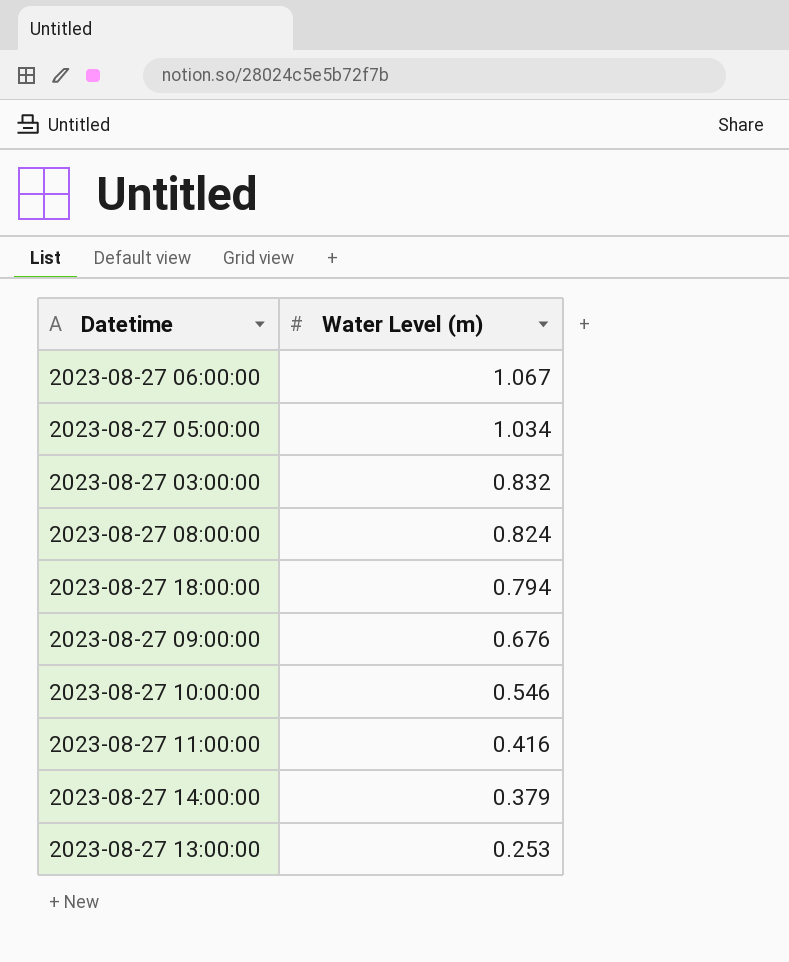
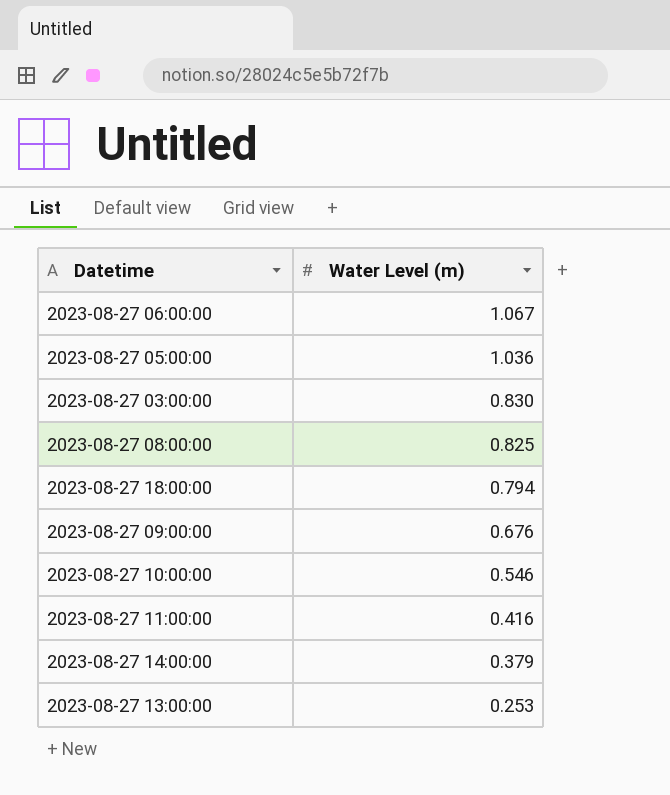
2023-08-27 05:00:00 | Water Level (m): 1.034 -> 1.036
2023-08-27 03:00:00 | Water Level (m): 0.832 -> 0.830
2023-08-27 08:00:00 | Water Level (m): 0.824 -> 0.825

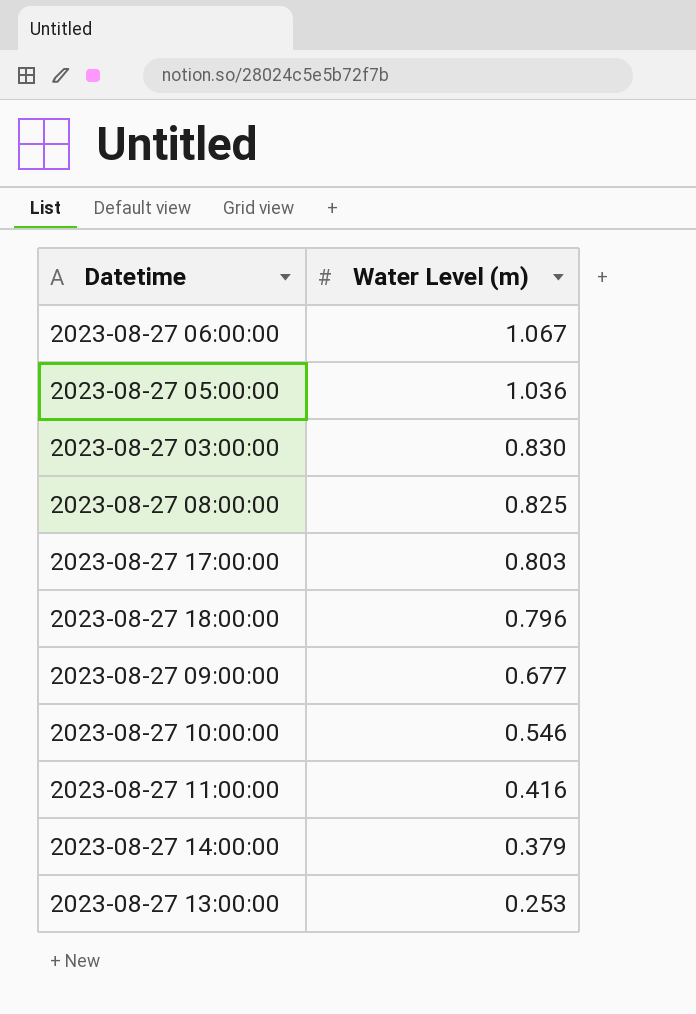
row 2023-08-27 17:00:00: none -> 0.803
2023-08-27 18:00:00 | Water Level (m): 0.794 -> 0.796
2023-08-27 09:00:00 | Water Level (m): 0.676 -> 0.677

